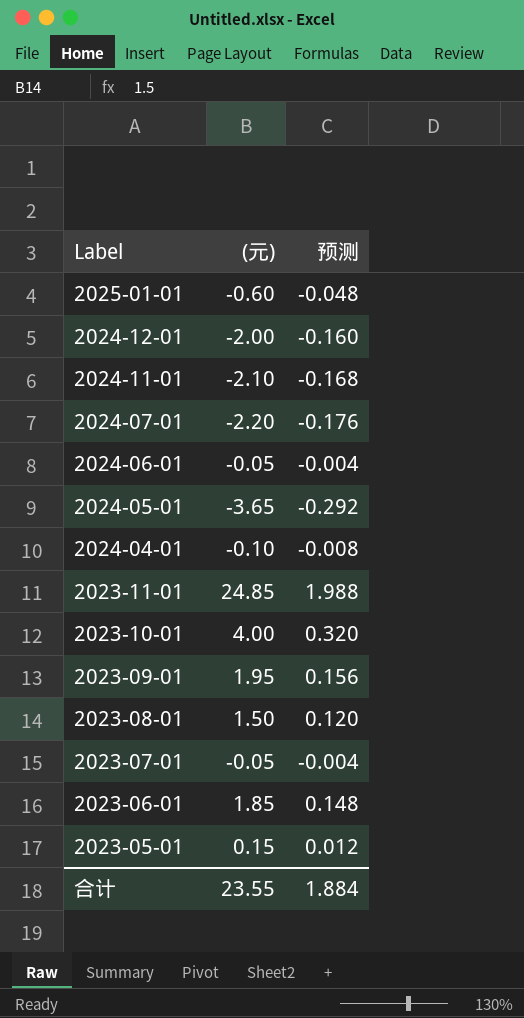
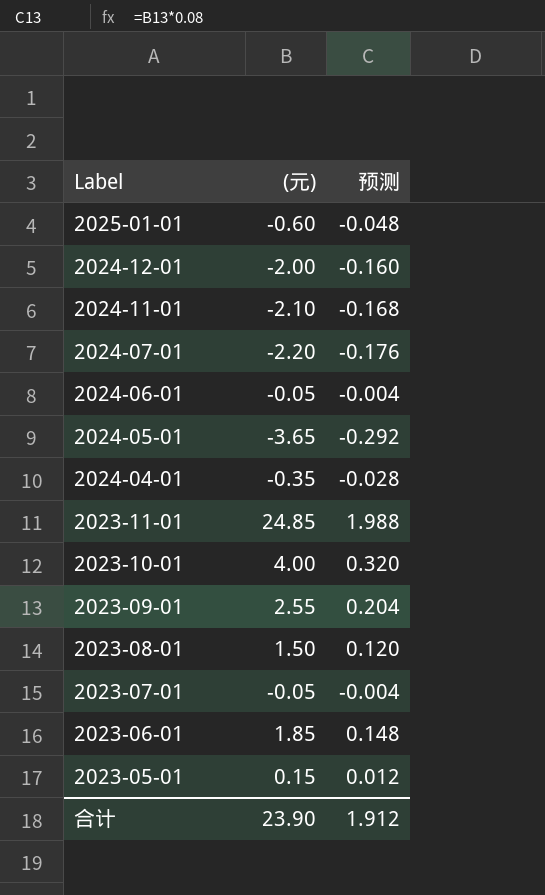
2024-04-01 | (元): -0.10 -> -0.35
2024-04-01 | 预测: -0.008 -> -0.028
2023-09-01 | (元): 1.95 -> 2.55
2023-09-01 | 预测: 0.156 -> 0.204
合计 | (元): 23.55 -> 23.90
合计 | 预测: 1.884 -> 1.912

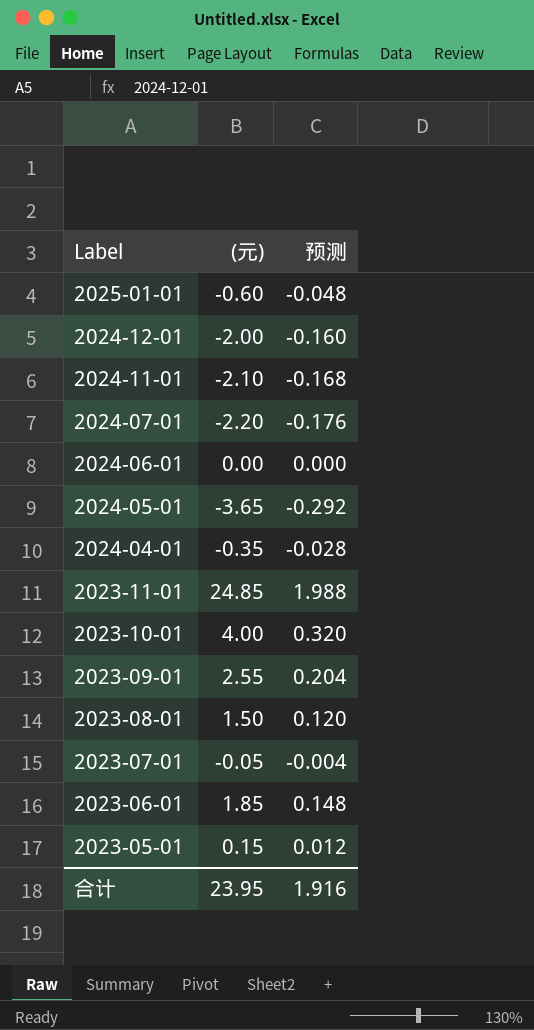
2024-06-01 | (元): -0.05 -> 0.00
2024-06-01 | 预测: -0.004 -> 0.000
合计 | (元): 23.90 -> 23.95
合计 | 预测: 1.912 -> 1.916

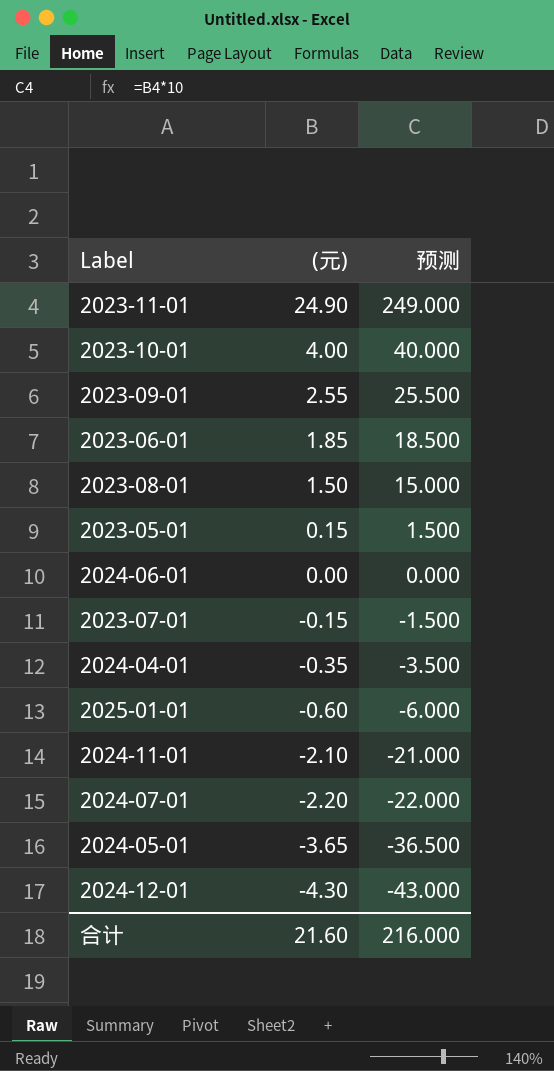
row order: Label descending -> (元) descending
column 预测 | formula: [(元)] * 0.08 -> [(元)] * 10
2023-11-01 | (元): 24.85 -> 24.90
2023-07-01 | (元): -0.05 -> -0.15
2024-12-01 | (元): -2.00 -> -4.30
合计 | (元): 23.95 -> 21.60
合计 | 预测: 1.916 -> 216.000

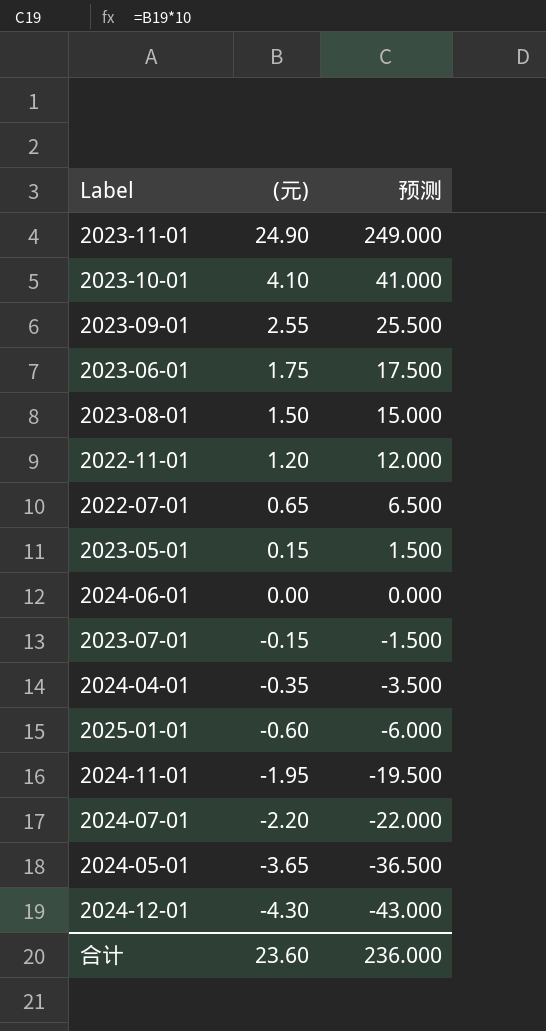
2023-10-01 | (元): 4.00 -> 4.10
2023-10-01 | 预测: 40.000 -> 41.000
2023-06-01 | (元): 1.85 -> 1.75
2023-06-01 | 预测: 18.500 -> 17.500
row 2022-11-01: none -> 1.20 | 12.000
row 2022-07-01: none -> 0.65 | 6.500
2024-11-01 | (元): -2.10 -> -1.95
2024-11-01 | 预测: -21.000 -> -19.500
合计 | (元): 21.60 -> 23.60
合计 | 预测: 216.000 -> 236.000

